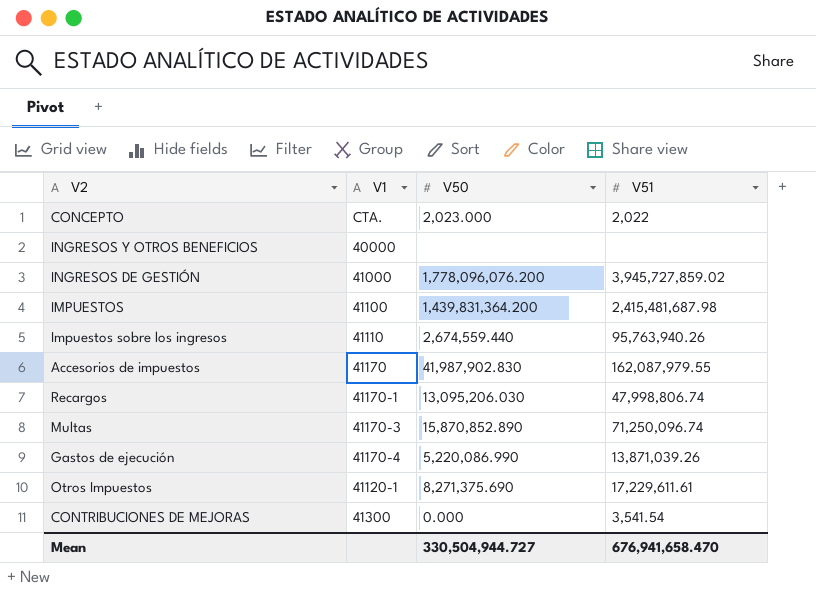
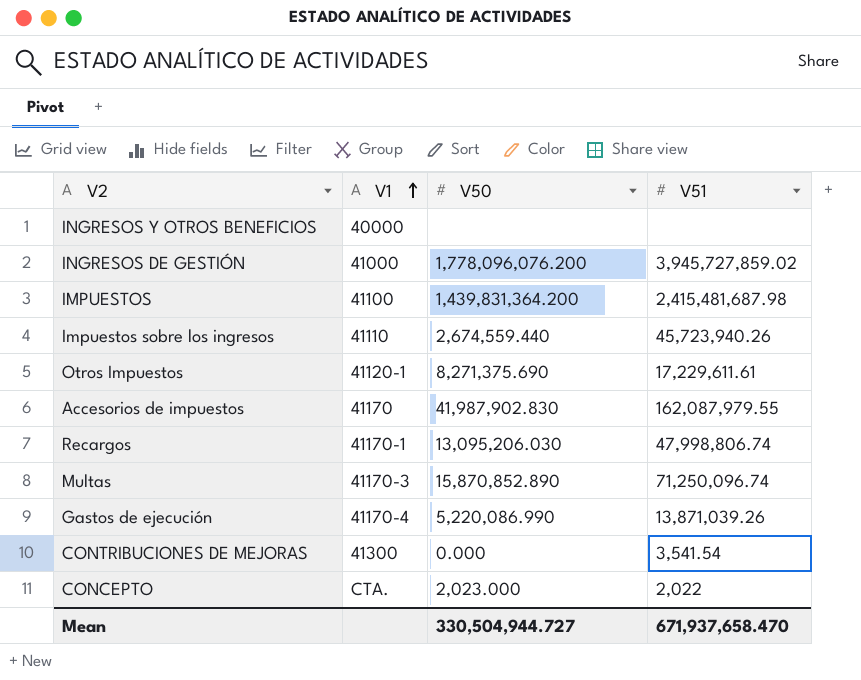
row order: none -> V1 ascending
Impuestos sobre los ingresos | V51: 95,763,940.26 -> 45,723,940.26
Mean | V51: 676,941,658.470 -> 671,937,658.470

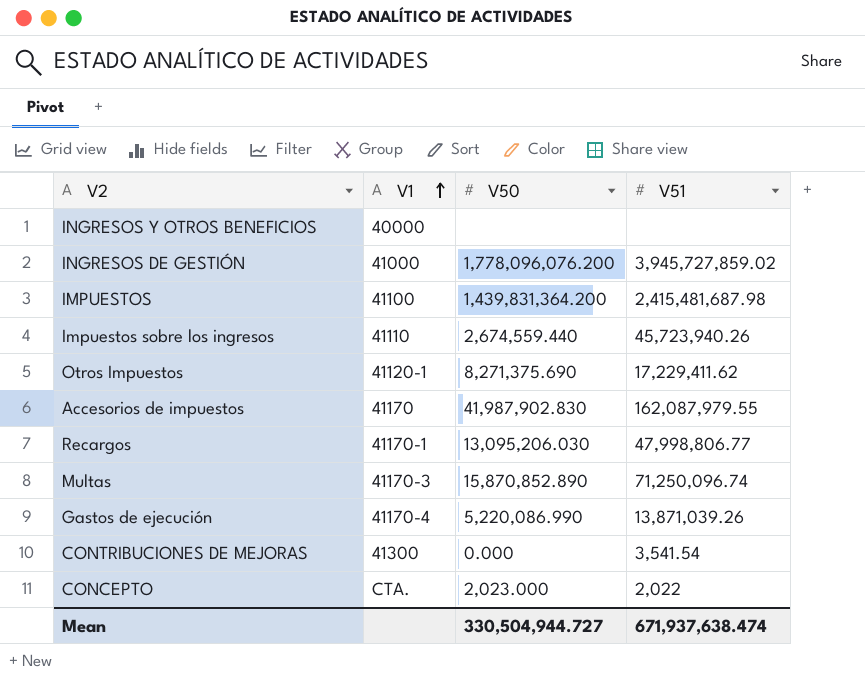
Otros Impuestos | V51: 17,229,611.61 -> 17,229,411.62
Recargos | V51: 47,998,806.74 -> 47,998,806.77
Mean | V51: 671,937,658.470 -> 671,937,638.474

